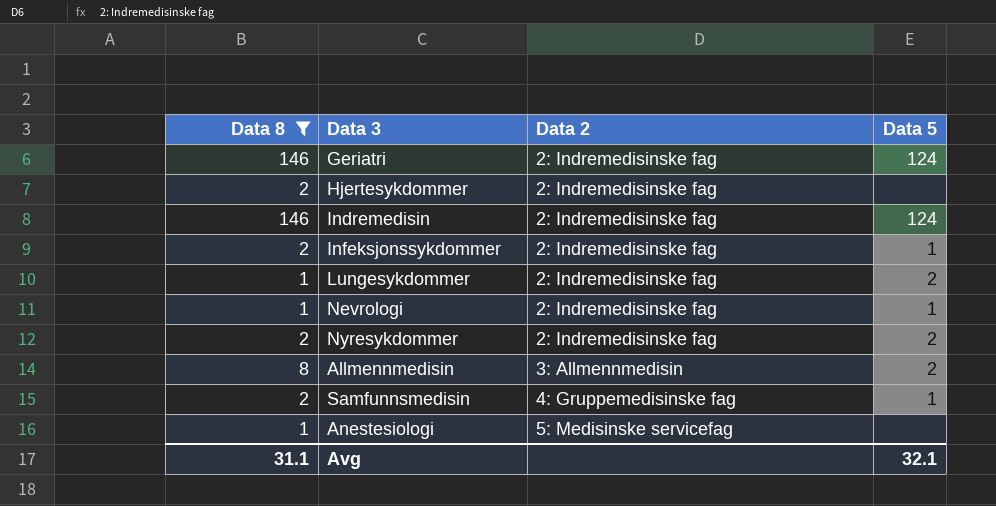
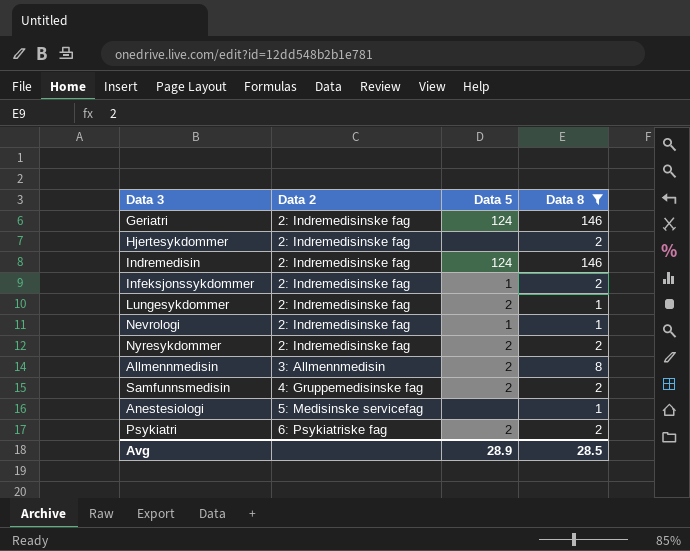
column Data 8 | position: 1 -> 4
Samfunnsmedisin | Data 5: 1 -> 2
row Psykiatri: none -> 6: Psykiatriske fag | 2 | 2
Avg | Data 5: 32.1 -> 28.9
Avg | Data 8: 31.1 -> 28.5

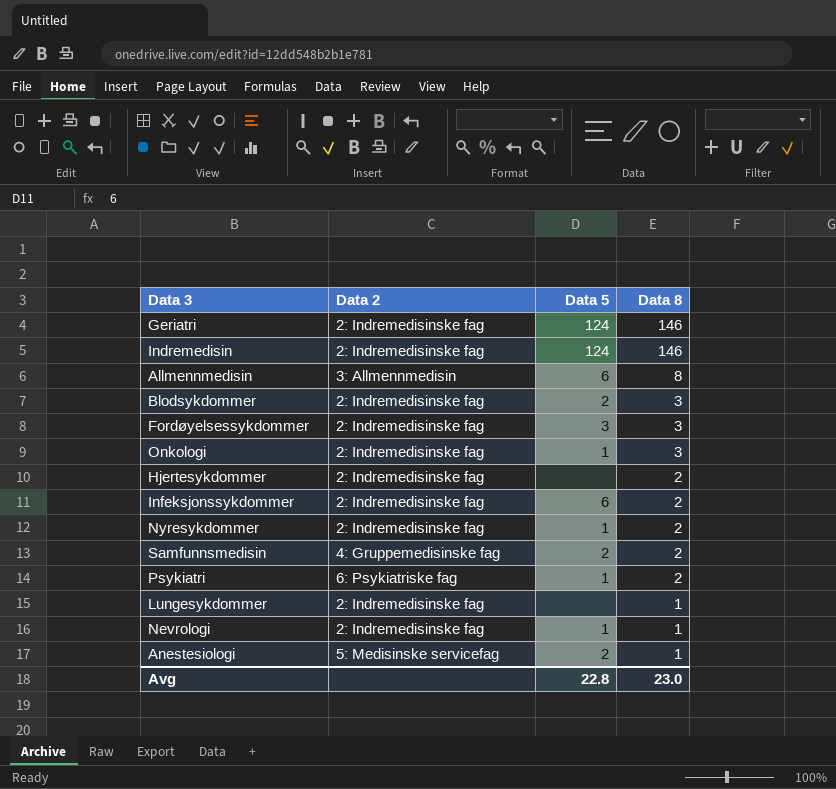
filter: Data 8 != 3 -> none
row order: Data 2 ascending -> Data 8 descending
Allmennmedisin | Data 5: 2 -> 6
Infeksjonssykdommer | Data 5: 1 -> 6
Nyresykdommer | Data 5: 2 -> 1
Psykiatri | Data 5: 2 -> 1
Lungesykdommer | Data 5: 2 -> none
Anestesiologi | Data 5: none -> 2
Avg | Data 5: 28.9 -> 22.8
Avg | Data 8: 28.5 -> 23.0

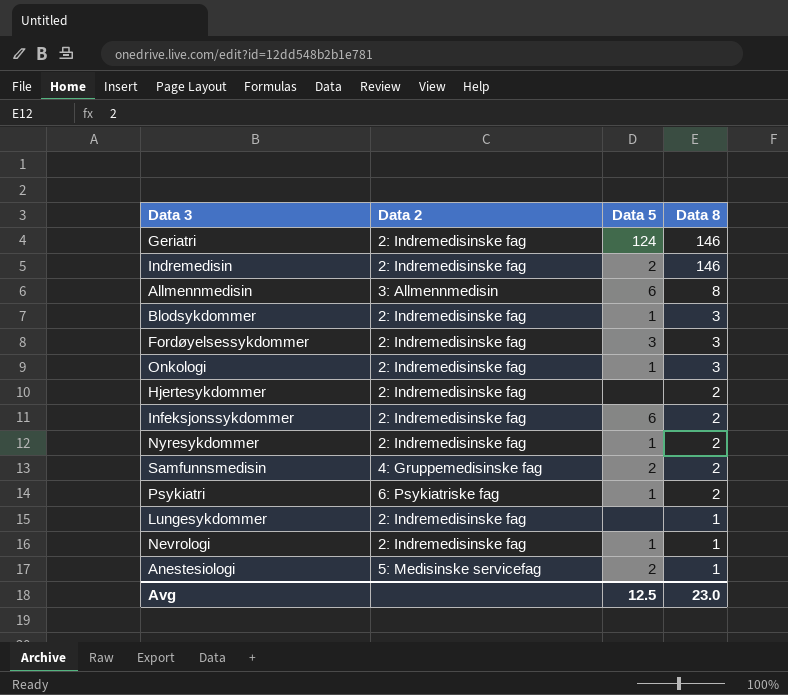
Indremedisin | Data 5: 124 -> 2
Blodsykdommer | Data 5: 2 -> 1
Avg | Data 5: 22.8 -> 12.5

